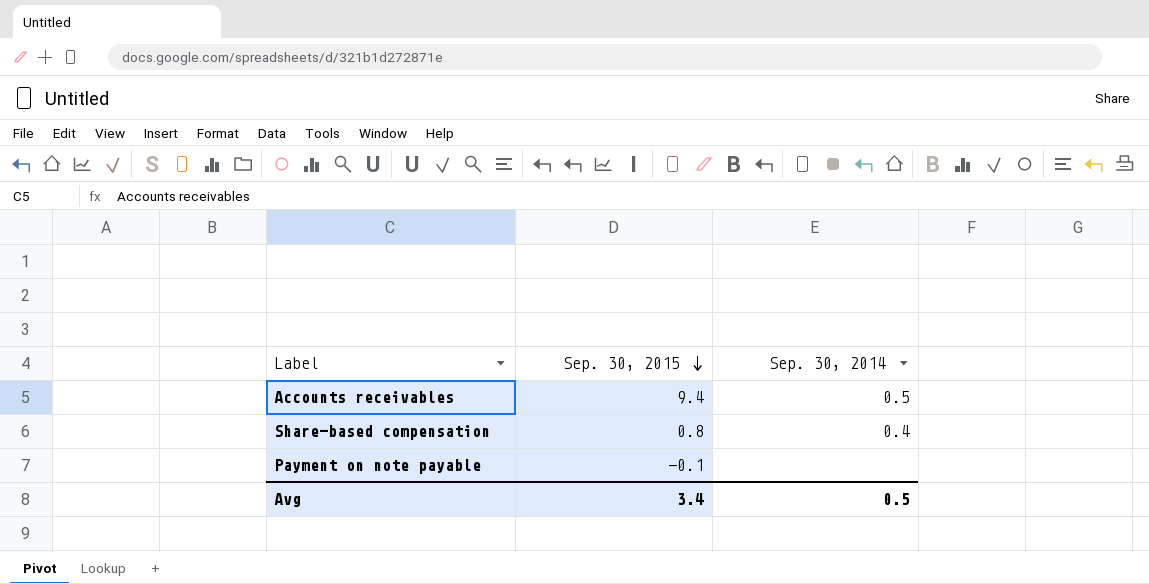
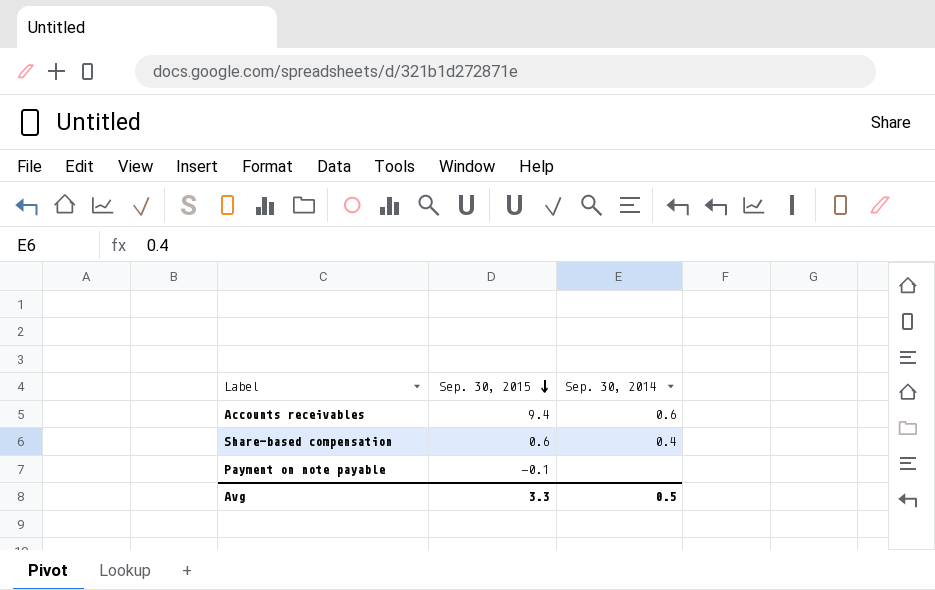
Accounts receivables | Sep. 30, 2014: 0.5 -> 0.6
Share-based compensation | Sep. 30, 2015: 0.8 -> 0.6
Avg | Sep. 30, 2015: 3.4 -> 3.3

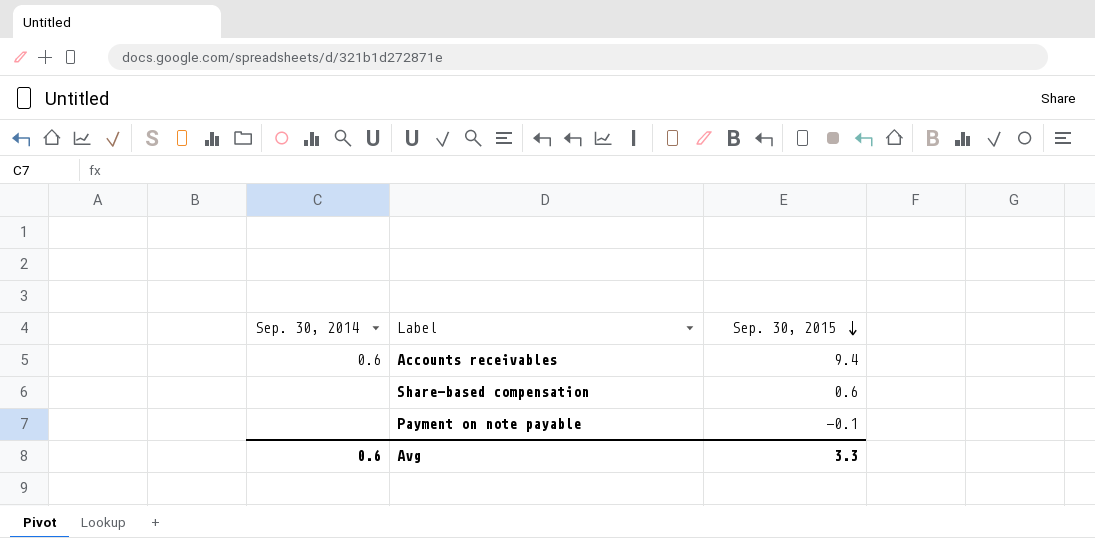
column Sep. 30, 2014 | position: 3 -> 1
Share-based compensation | Sep. 30, 2014: 0.4 -> none
Avg | Sep. 30, 2014: 0.5 -> 0.6

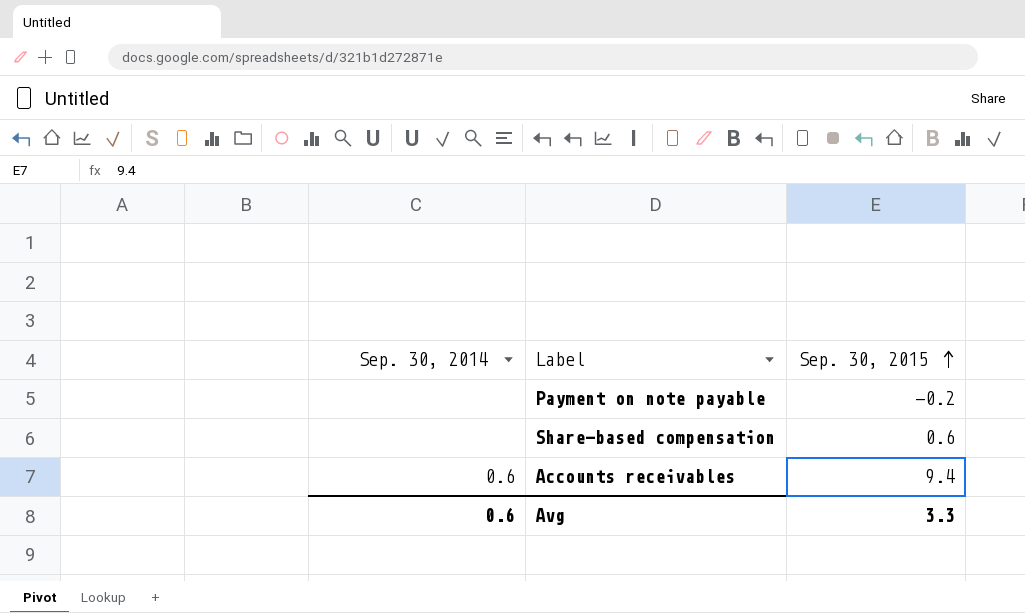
row order: Sep. 30, 2015 descending -> Sep. 30, 2015 ascending
Payment on note payable | Sep. 30, 2015: -0.1 -> -0.2

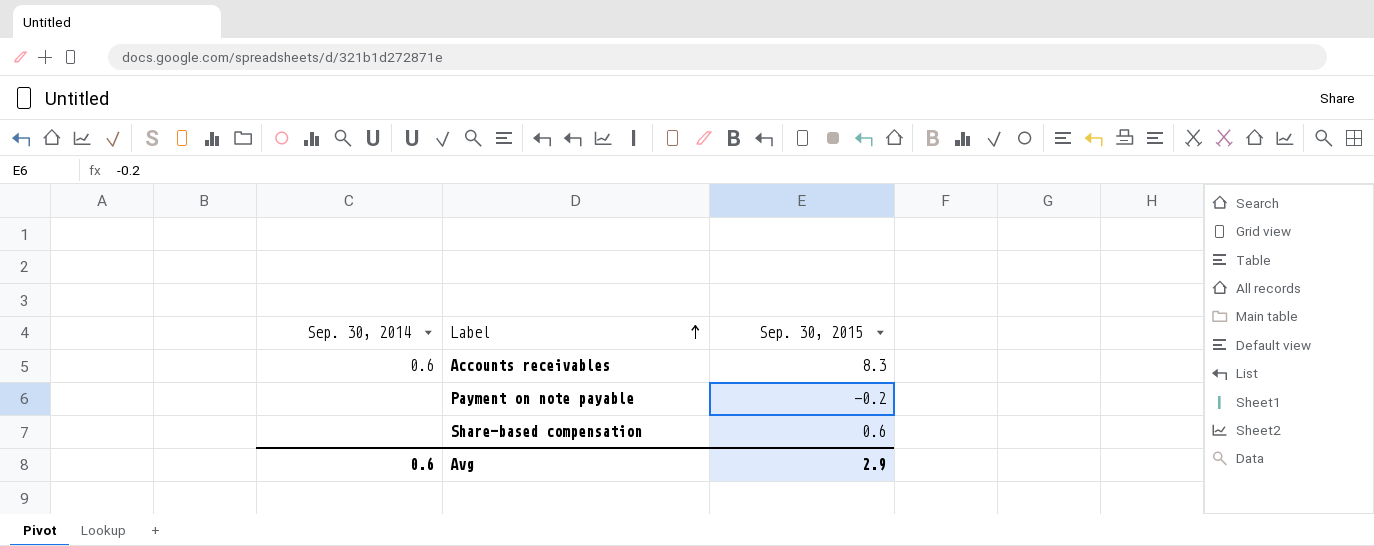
row order: Sep. 30, 2015 ascending -> Label ascending
Accounts receivables | Sep. 30, 2015: 9.4 -> 8.3
Avg | Sep. 30, 2015: 3.3 -> 2.9

